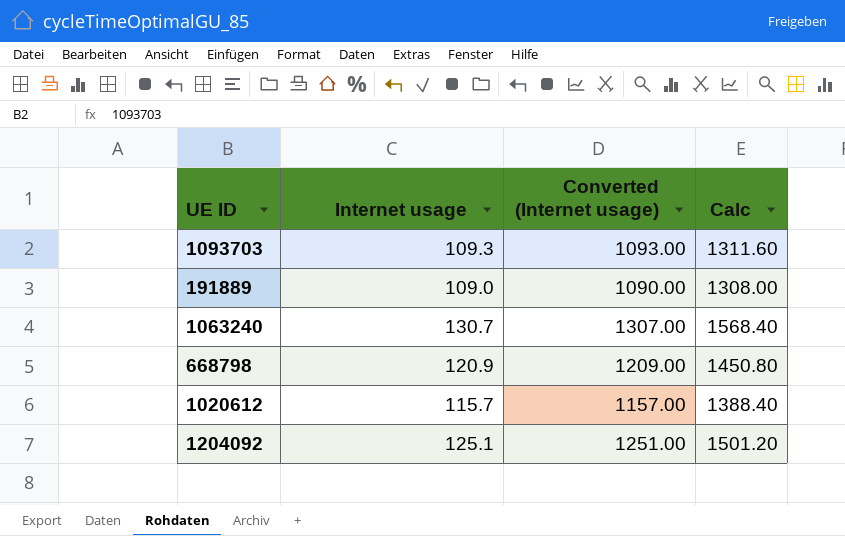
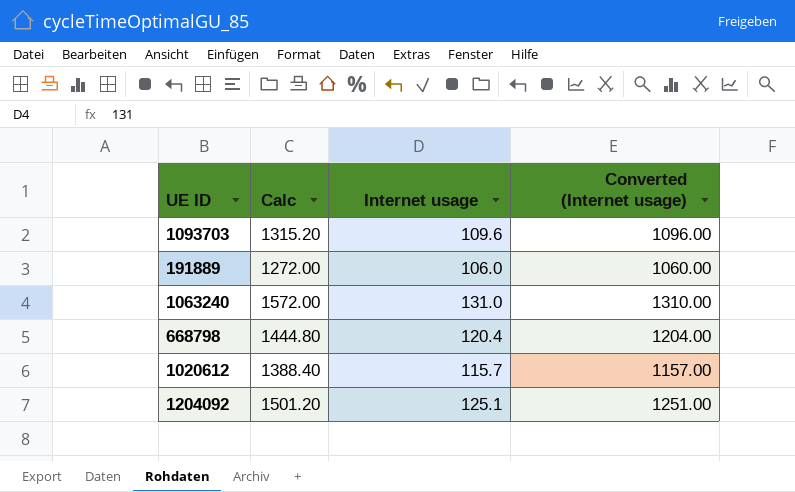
column Calc | position: 4 -> 2
1093703 | Calc: 1311.60 -> 1315.20
1093703 | Internet usage: 109.3 -> 109.6
1093703 | Converted (Internet usage): 1093.00 -> 1096.00
191889 | Calc: 1308.00 -> 1272.00
191889 | Internet usage: 109.0 -> 106.0
191889 | Converted (Internet usage): 1090.00 -> 1060.00
1063240 | Calc: 1568.40 -> 1572.00
1063240 | Internet usage: 130.7 -> 131.0
1063240 | Converted (Internet usage): 1307.00 -> 1310.00
668798 | Calc: 1450.80 -> 1444.80
668798 | Internet usage: 120.9 -> 120.4
668798 | Converted (Internet usage): 1209.00 -> 1204.00

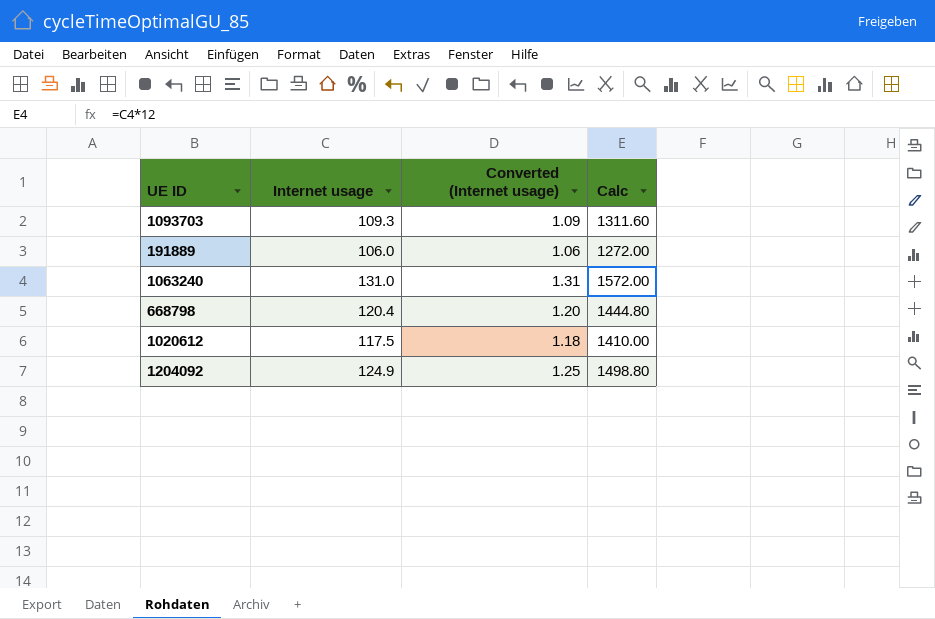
column Converted (Internet usage) | formula: [Internet usage] * 10 -> [Internet usage] * 0.01
column Calc | position: 2 -> 4
1093703 | Internet usage: 109.6 -> 109.3
1093703 | Calc: 1315.20 -> 1311.60
1020612 | Internet usage: 115.7 -> 117.5
1020612 | Calc: 1388.40 -> 1410.00
1204092 | Internet usage: 125.1 -> 124.9
1204092 | Calc: 1501.20 -> 1498.80

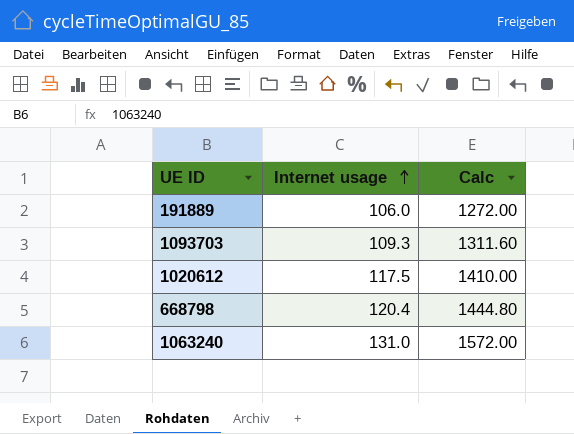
row order: none -> Internet usage ascending
column Converted (Internet usage) | formula: [Internet usage] * 0.01 -> none
row 1204092: 124.9 | 1.25 | 1498.80 -> none

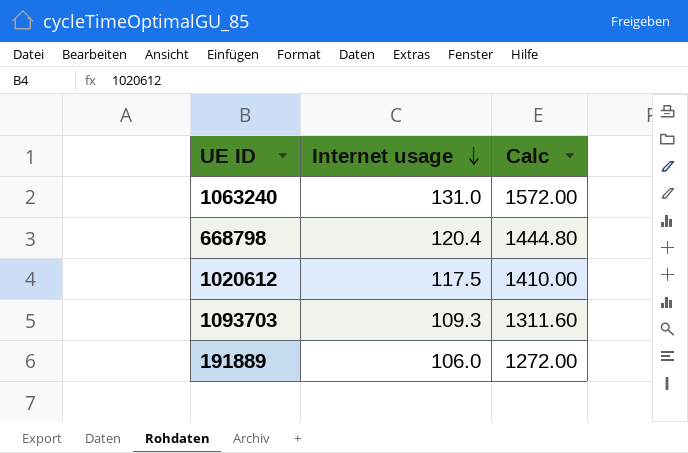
row order: Internet usage ascending -> Internet usage descending

